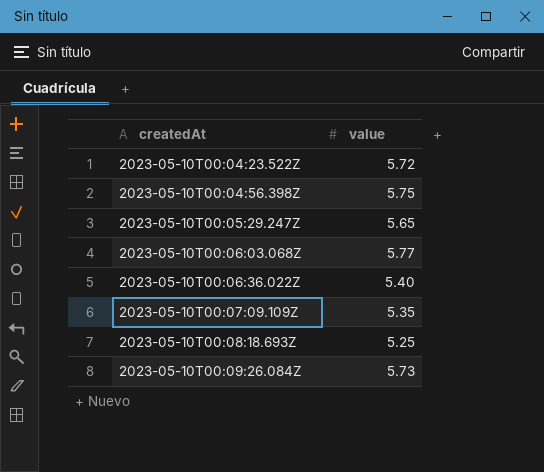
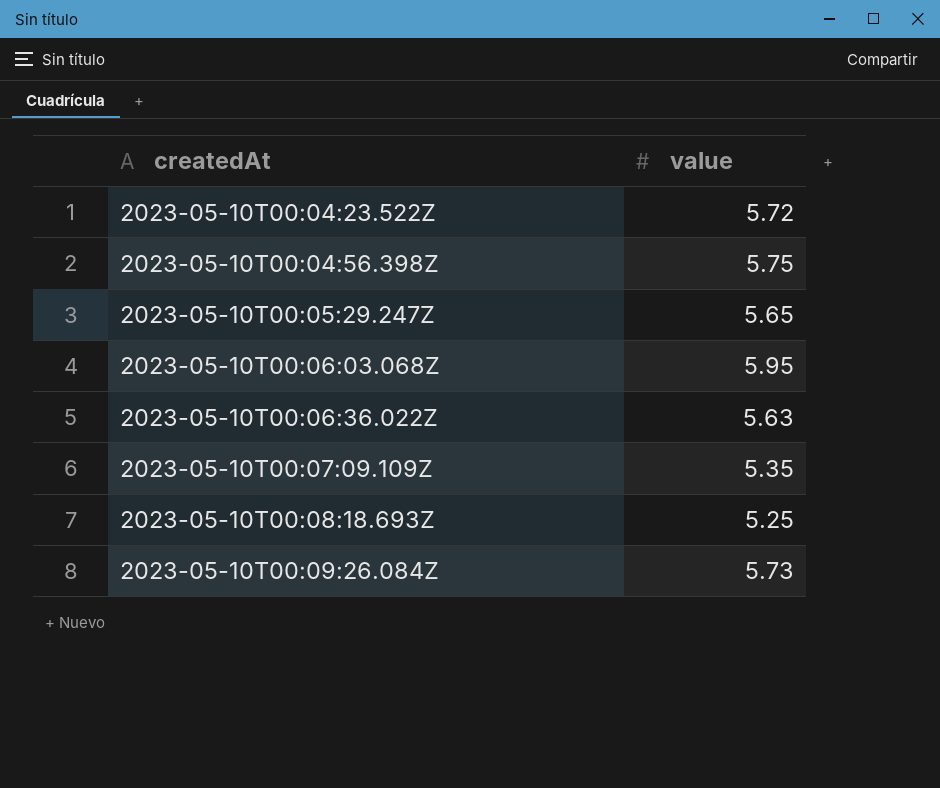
2023-05-10T00:06:03.068Z | value: 5.77 -> 5.95
2023-05-10T00:06:36.022Z | value: 5.40 -> 5.63

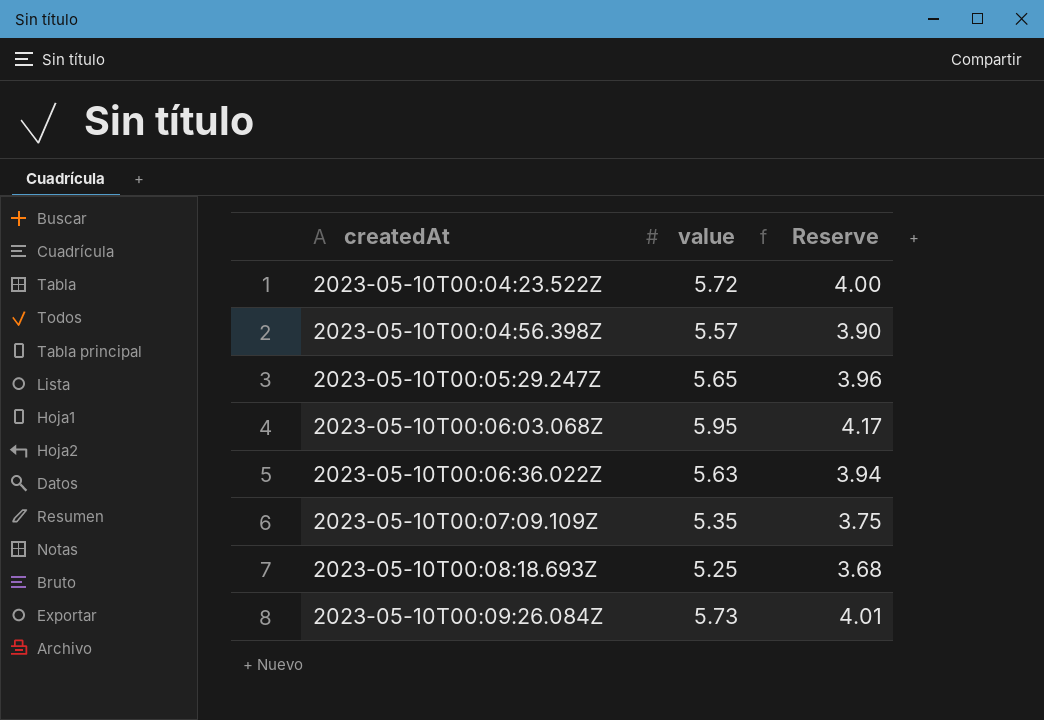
column Reserve | formula: none -> [value] * 0.7
2023-05-10T00:04:56.398Z | value: 5.75 -> 5.57

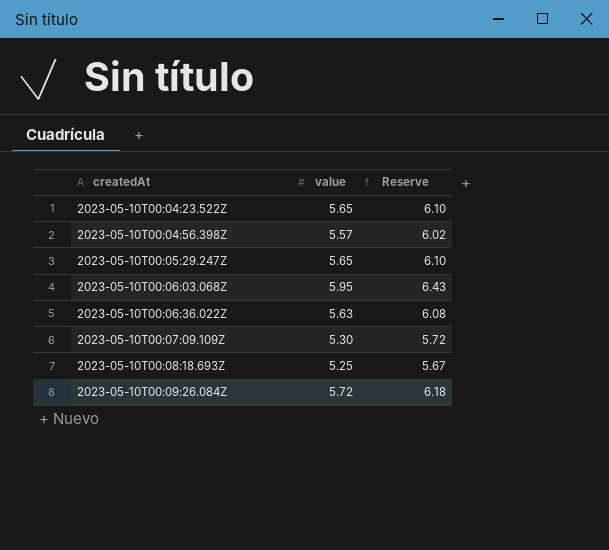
column Reserve | formula: [value] * 0.7 -> [value] * 1.08
2023-05-10T00:04:23.522Z | value: 5.72 -> 5.65
2023-05-10T00:07:09.109Z | value: 5.35 -> 5.30
2023-05-10T00:09:26.084Z | value: 5.73 -> 5.72

